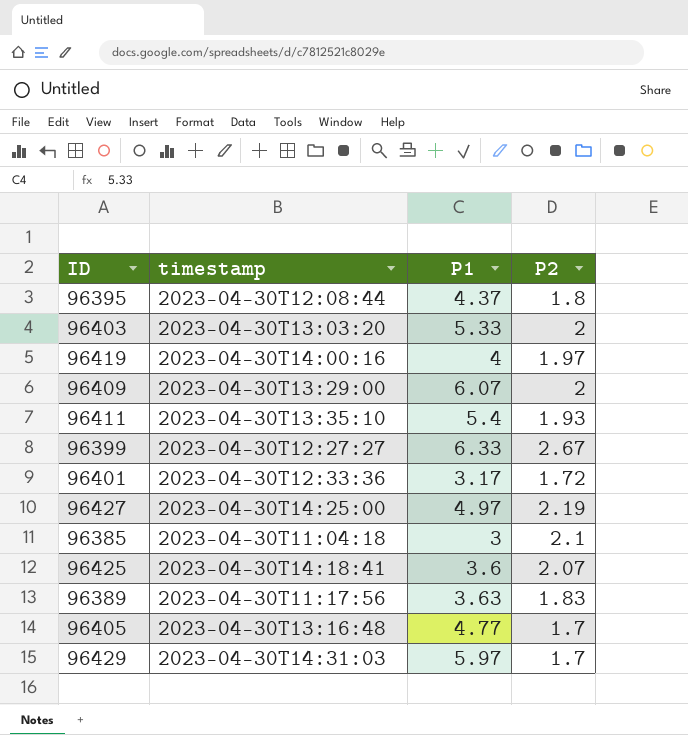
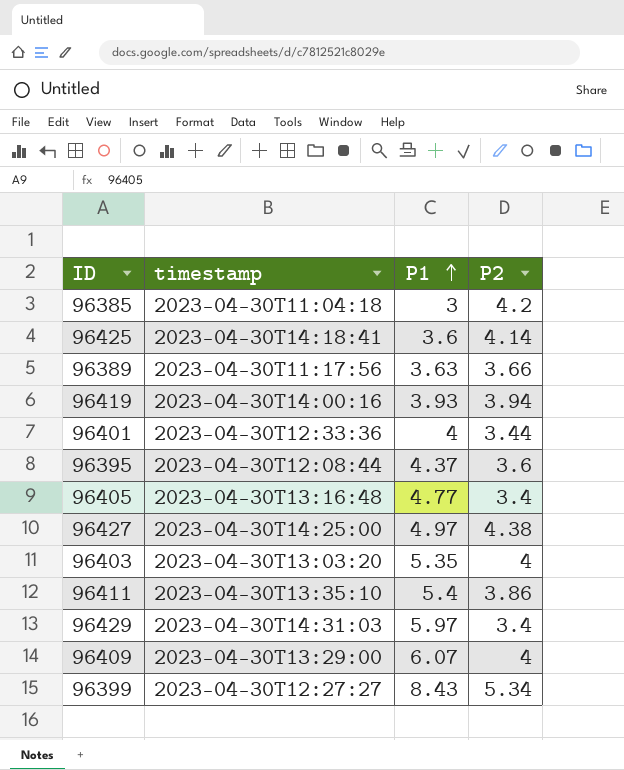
row order: none -> P1 ascending
96385 | P2: 2.1 -> 4.2
96425 | P2: 2.07 -> 4.14
96389 | P2: 1.83 -> 3.66
96419 | P1: 4 -> 3.93
96419 | P2: 1.97 -> 3.94
96401 | P1: 3.17 -> 4
96401 | P2: 1.72 -> 3.44
96395 | P2: 1.8 -> 3.6
96405 | P2: 1.7 -> 3.4
96427 | P2: 2.19 -> 4.38
96403 | P1: 5.33 -> 5.35
96403 | P2: 2 -> 4
96411 | P2: 1.93 -> 3.86
96429 | P2: 1.7 -> 3.4
96409 | P2: 2 -> 4
96399 | P1: 6.33 -> 8.43
96399 | P2: 2.67 -> 5.34

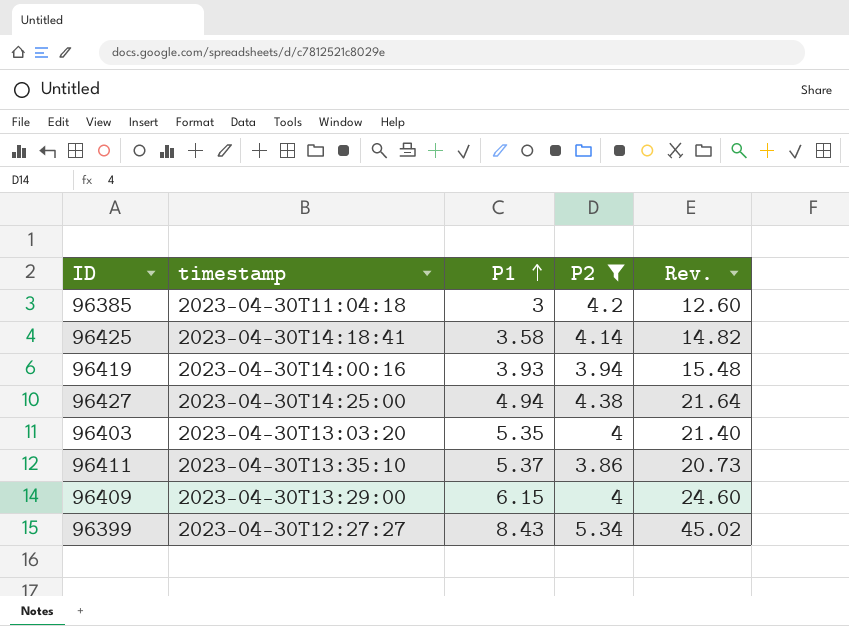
filter: none -> P2 >= 3.86
column Rev. | formula: none -> [P1] * [P2]
96425 | P1: 3.6 -> 3.58
96427 | P1: 4.97 -> 4.94
96411 | P1: 5.4 -> 5.37
96409 | P1: 6.07 -> 6.15

